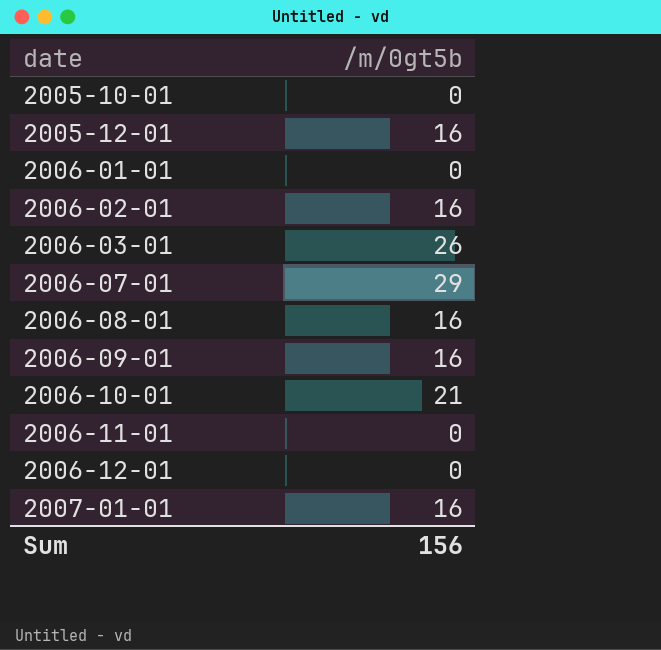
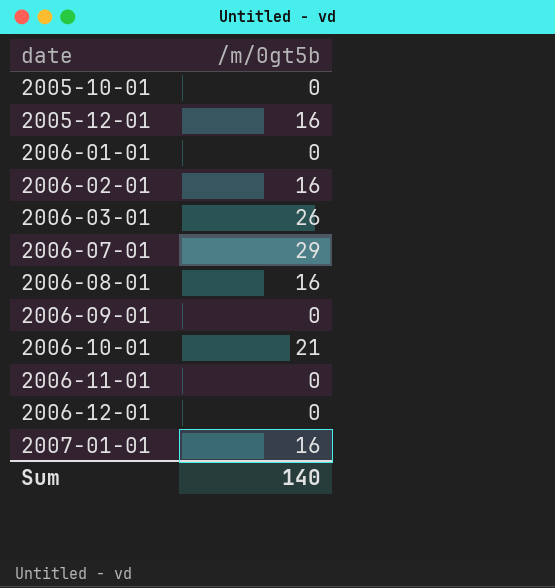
2006-09-01 | /m/0gt5b: 16 -> 0
Sum | /m/0gt5b: 156 -> 140

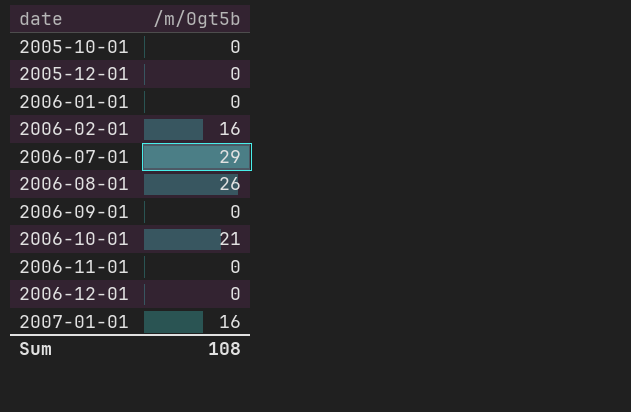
row 2006-03-01: 26 -> none
2005-12-01 | /m/0gt5b: 16 -> 0
2006-08-01 | /m/0gt5b: 16 -> 26
Sum | /m/0gt5b: 140 -> 108

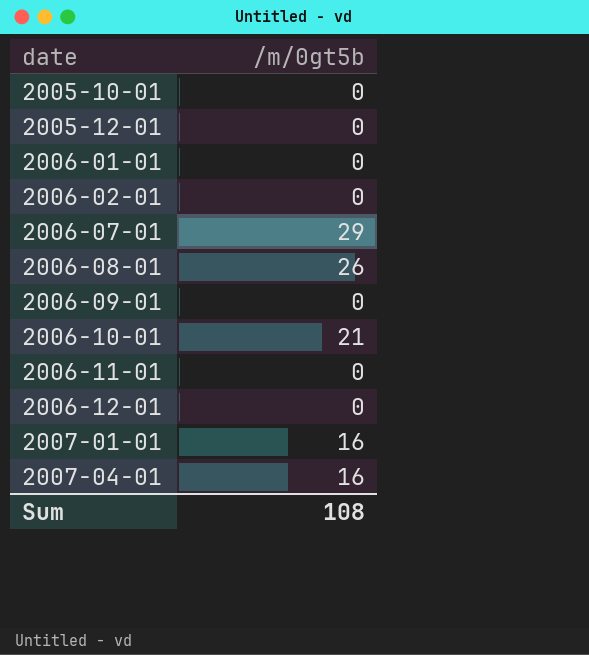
2006-02-01 | /m/0gt5b: 16 -> 0
row 2007-04-01: none -> 16

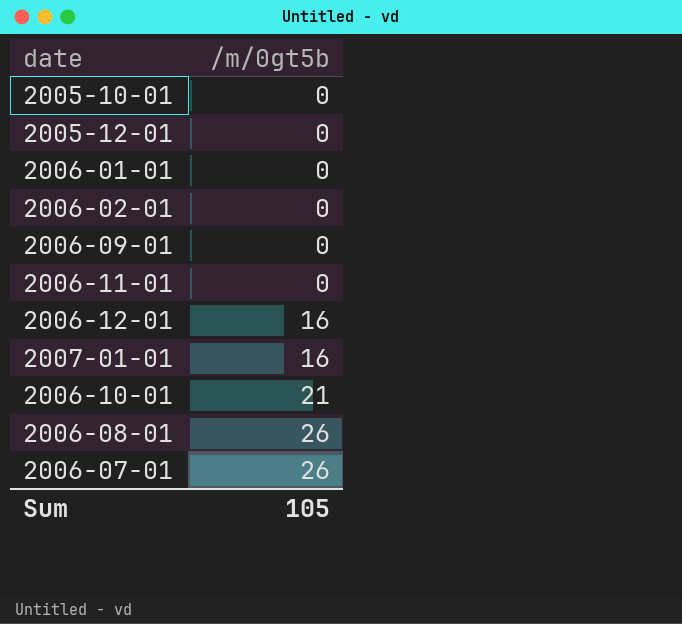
row order: date ascending -> /m/0gt5b ascending
row 2007-04-01: 16 -> none
2006-12-01 | /m/0gt5b: 0 -> 16
2006-07-01 | /m/0gt5b: 29 -> 26
Sum | /m/0gt5b: 108 -> 105

